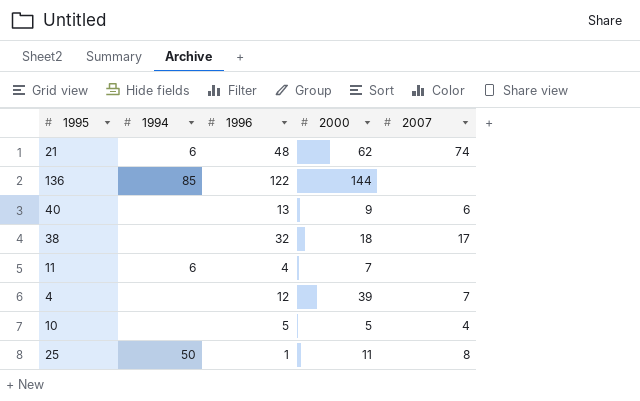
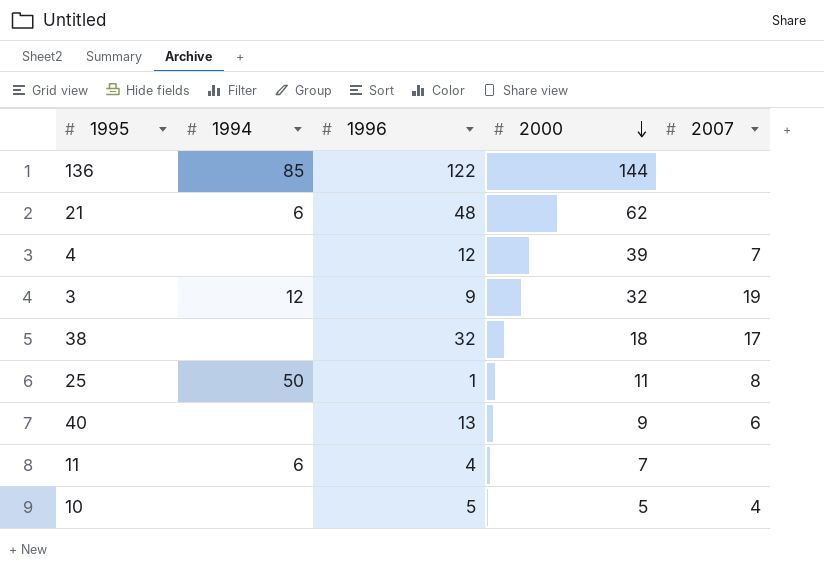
row order: none -> 2000 descending
21 | 2007: 74 -> none
row 3: none -> 12 | 9 | 32 | 19

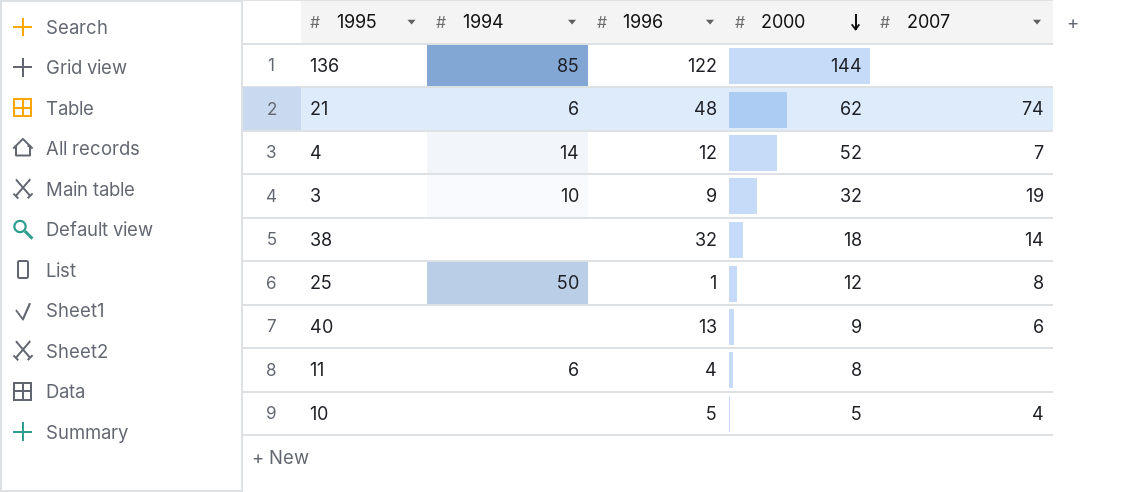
21 | 2007: none -> 74
4 | 1994: none -> 14
4 | 2000: 39 -> 52
3 | 1994: 12 -> 10
38 | 2007: 17 -> 14
25 | 2000: 11 -> 12
11 | 2000: 7 -> 8

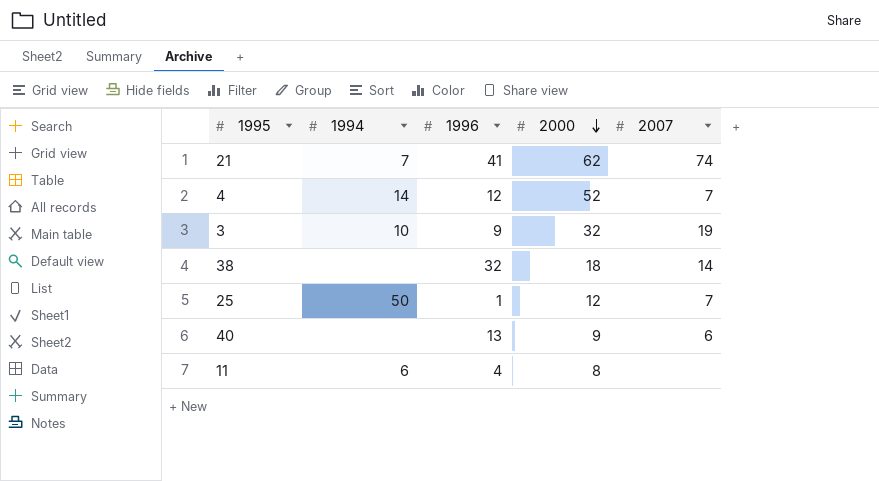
row 136: 85 | 122 | 144 | none -> none
row 10: none | 5 | 5 | 4 -> none
21 | 1994: 6 -> 7
21 | 1996: 48 -> 41
25 | 2007: 8 -> 7

